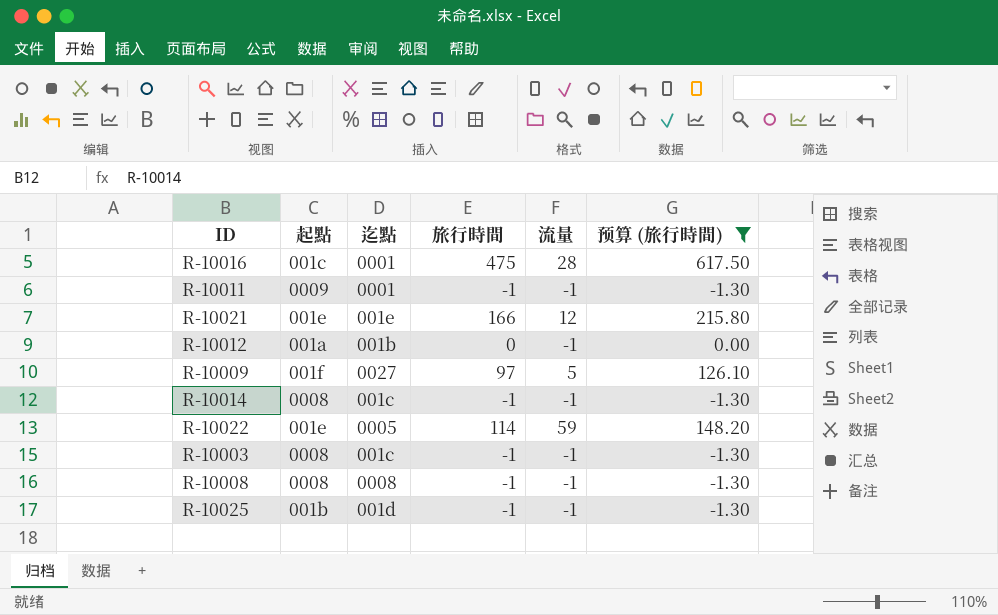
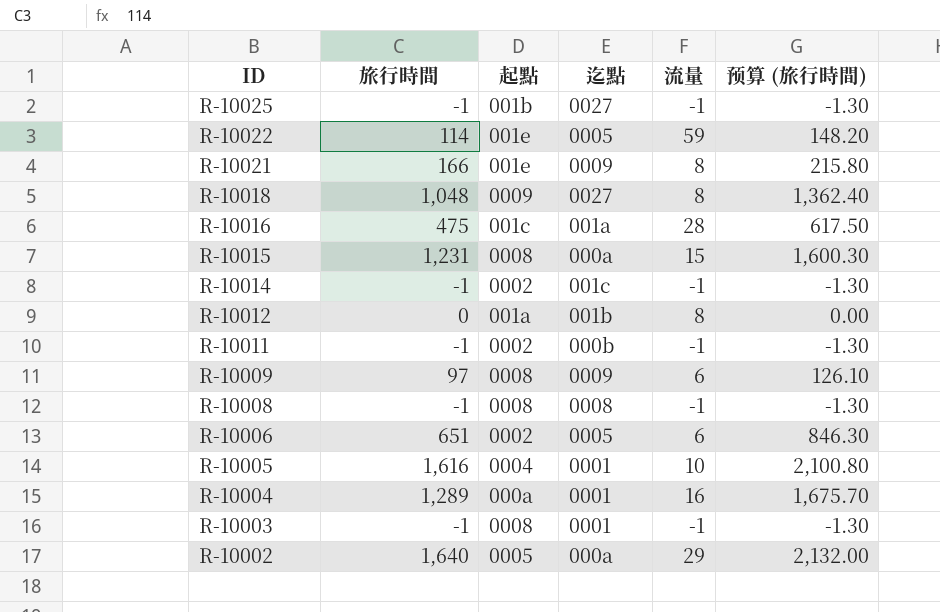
filter: 预算 (旅行時間) <= 617.50 -> none
row order: none -> ID descending
column 旅行時間 | position: 4 -> 2
R-10025 | 迄點: 001d -> 0027
R-10021 | 迄點: 001e -> 0009
R-10021 | 流量: 12 -> 8
R-10016 | 迄點: 0001 -> 001a
R-10014 | 起點: 0008 -> 0002
R-10012 | 流量: -1 -> 8
R-10011 | 起點: 0009 -> 0002
R-10011 | 迄點: 0001 -> 000b
R-10009 | 起點: 001f -> 0008
R-10009 | 迄點: 0027 -> 0009
R-10009 | 流量: 5 -> 6
R-10003 | 迄點: 001c -> 0001

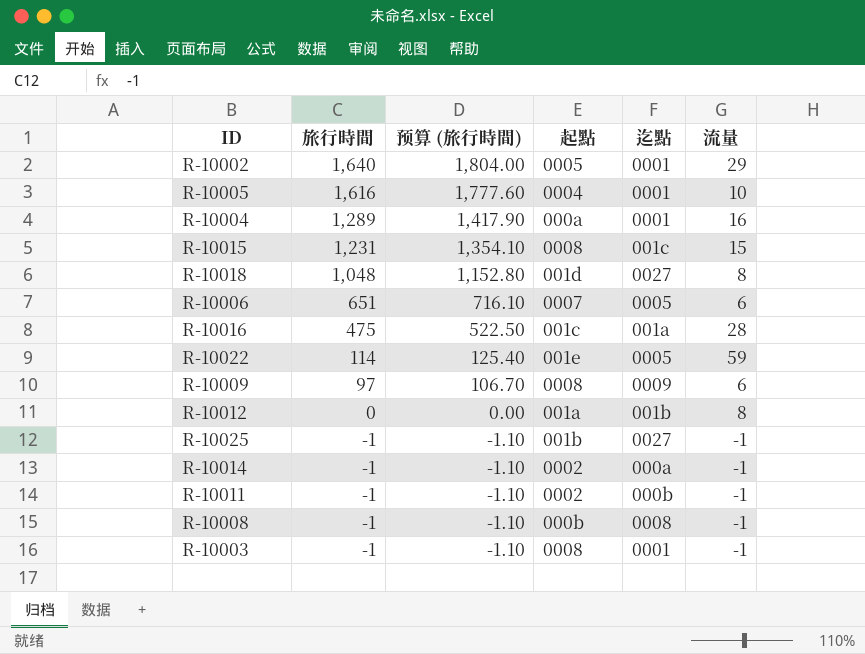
row order: ID descending -> 旅行時間 descending
column 预算 (旅行時間) | formula: [旅行時間] * 1.3 -> [旅行時間] * 1.1
column 预算 (旅行時間) | position: 6 -> 3
row R-10021: 166 | 001e | 0009 | 8 | 215.80 -> none
R-10002 | 迄點: 000a -> 0001
R-10015 | 迄點: 000a -> 001c
R-10018 | 起點: 0009 -> 001d
R-10006 | 起點: 0002 -> 0007
R-10014 | 迄點: 001c -> 000a
R-10008 | 起點: 0008 -> 000b

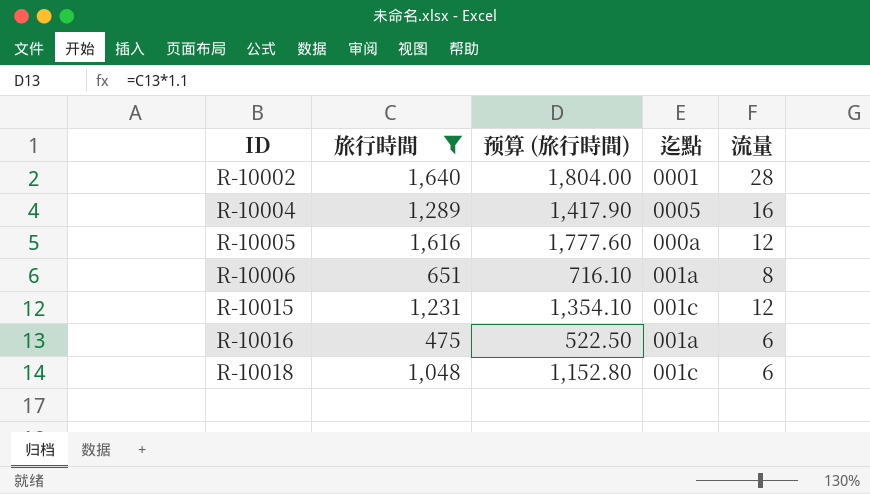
filter: none -> 旅行時間 >= 475
row order: 旅行時間 descending -> ID ascending
column 起點 | position: 4 -> none
R-10002 | 流量: 29 -> 28
R-10004 | 迄點: 0001 -> 0005
R-10005 | 迄點: 0001 -> 000a
R-10005 | 流量: 10 -> 12
R-10006 | 迄點: 0005 -> 001a
R-10006 | 流量: 6 -> 8
R-10015 | 流量: 15 -> 12
R-10016 | 流量: 28 -> 6
R-10018 | 迄點: 0027 -> 001c
R-10018 | 流量: 8 -> 6

